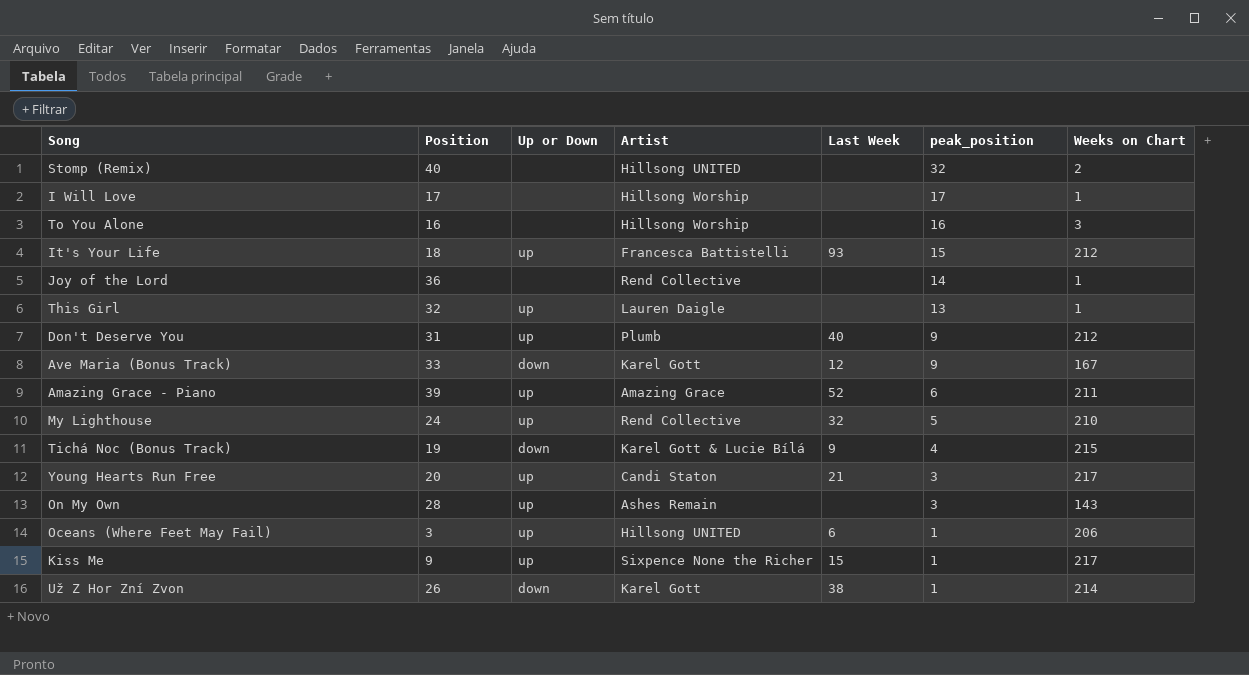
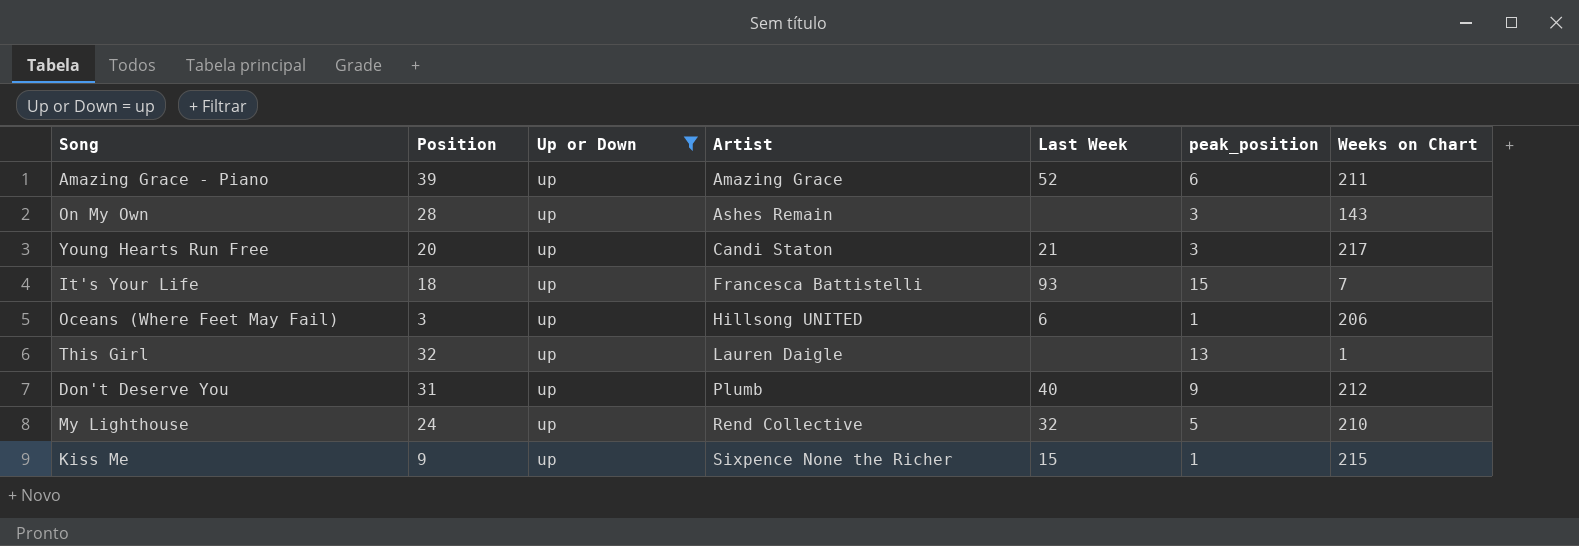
filter: none -> Up or Down = up
row order: peak_position descending -> Artist ascending
It's Your Life | Weeks on Chart: 212 -> 7
Kiss Me | Weeks on Chart: 217 -> 215

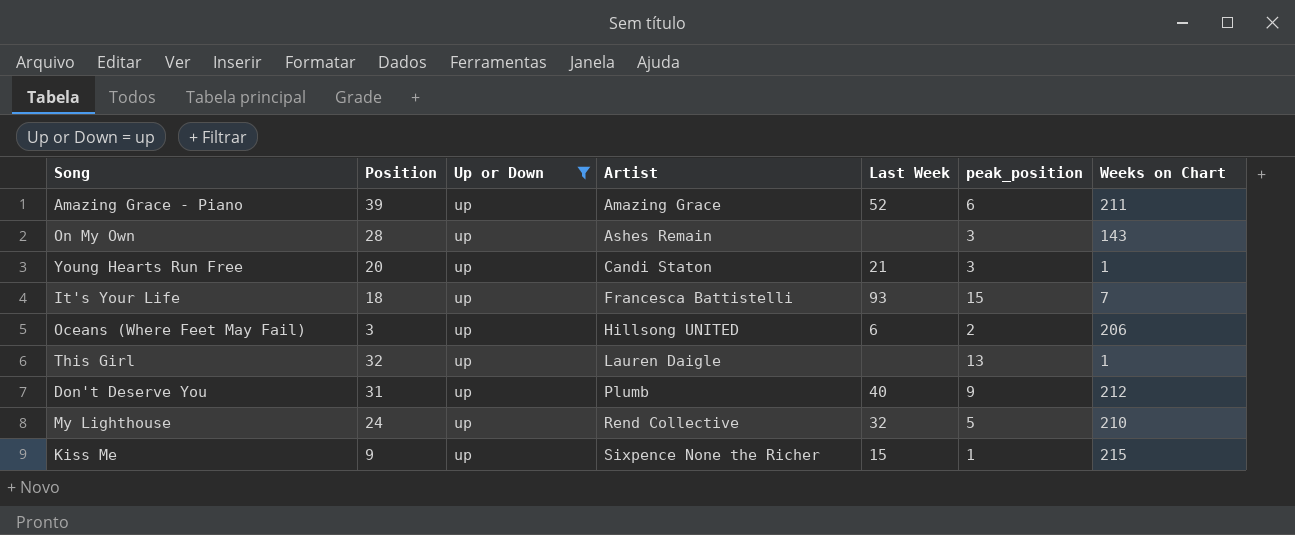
Young Hearts Run Free | Weeks on Chart: 217 -> 1
Oceans (Where Feet May Fail) | peak_position: 1 -> 2

